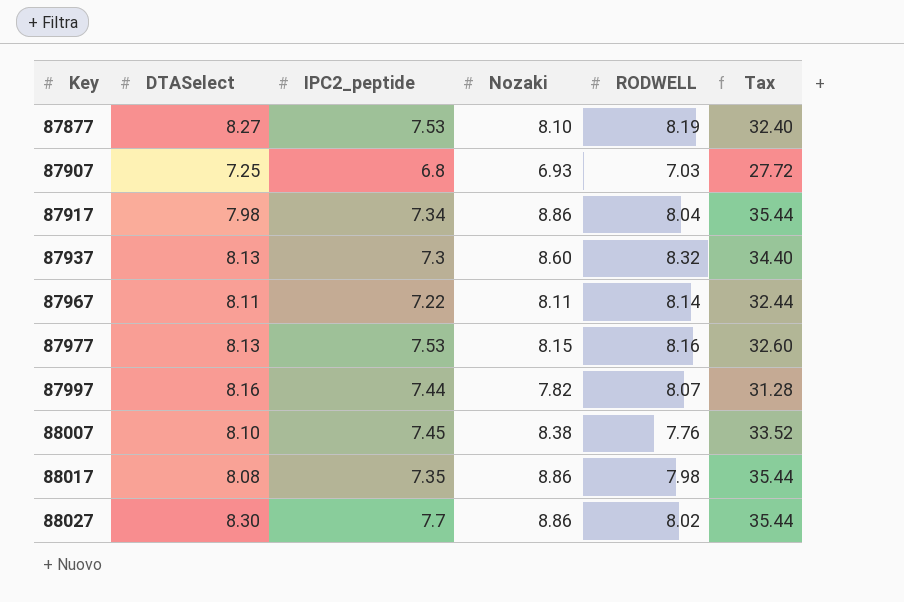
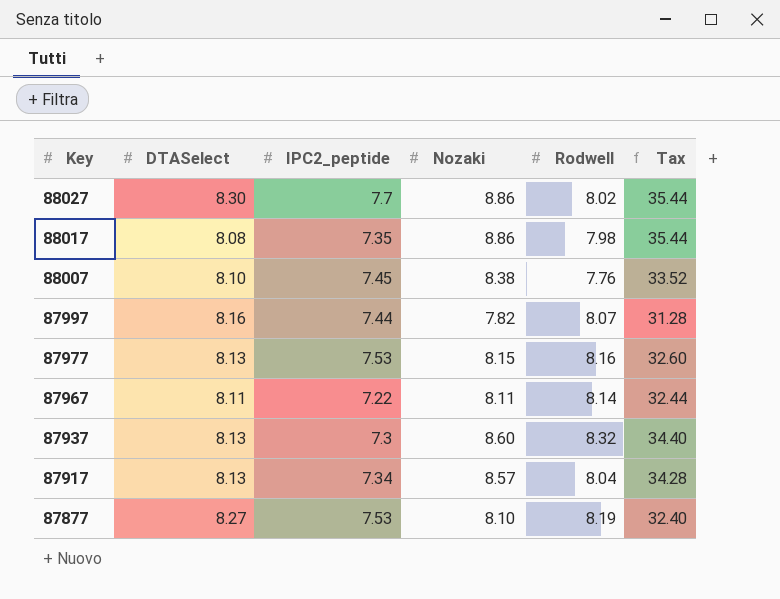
row order: Key ascending -> Key descending
column name: RODWELL -> Rodwell
row 87907: 7.25 | 6.8 | 6.93 | 7.03 | 27.72 -> none
87917 | DTASelect: 7.98 -> 8.13
87917 | Nozaki: 8.86 -> 8.57
87917 | Tax: 35.44 -> 34.28

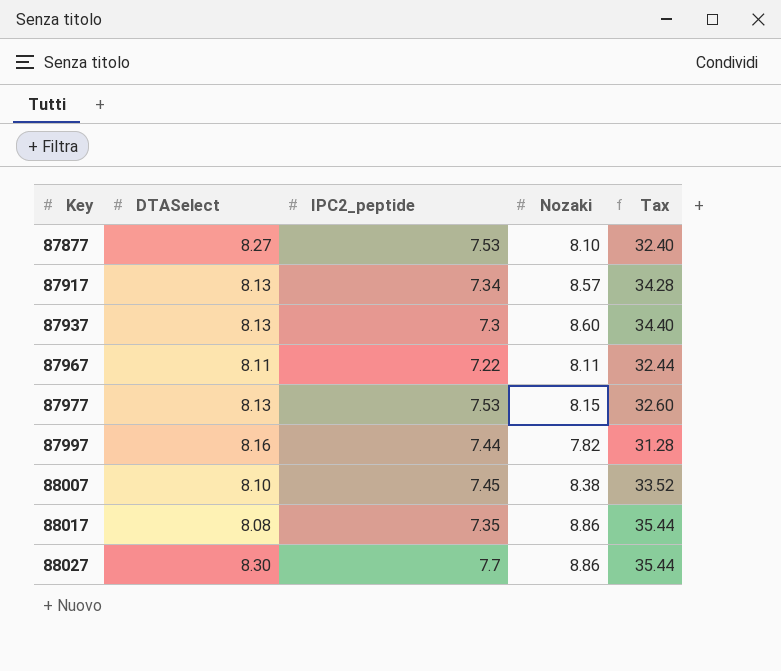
row order: Key descending -> Key ascending
column Rodwell | position: 5 -> none

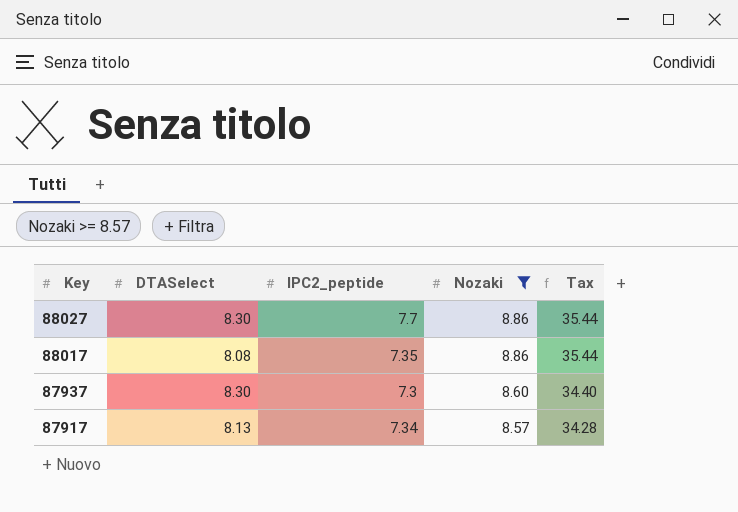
filter: none -> Nozaki >= 8.57
row order: Key ascending -> Key descending
87937 | DTASelect: 8.13 -> 8.30

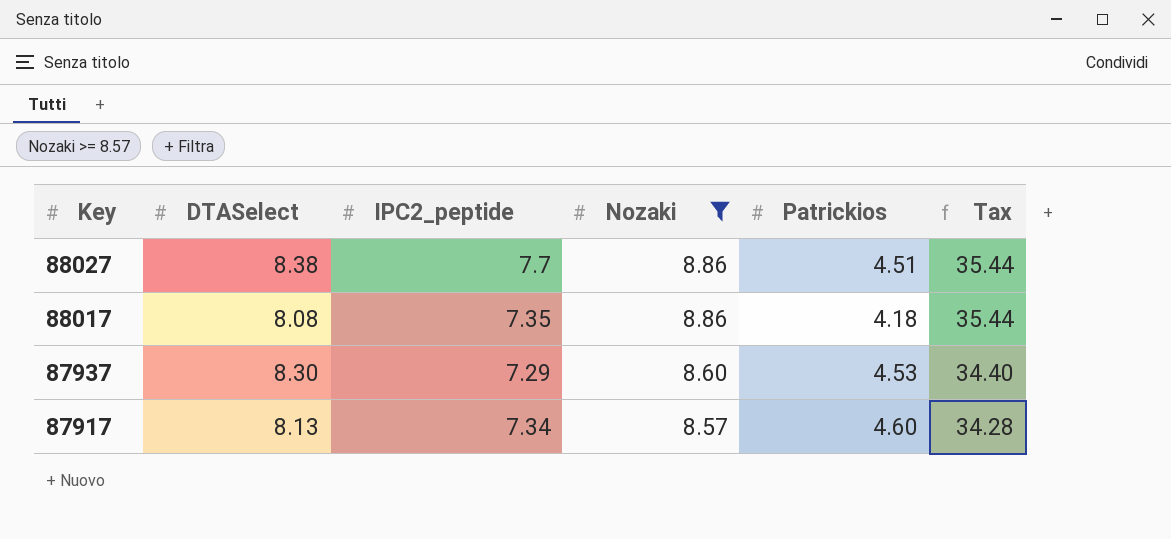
column Patrickios | position: none -> 5
88027 | DTASelect: 8.30 -> 8.38
87937 | IPC2_peptide: 7.3 -> 7.29

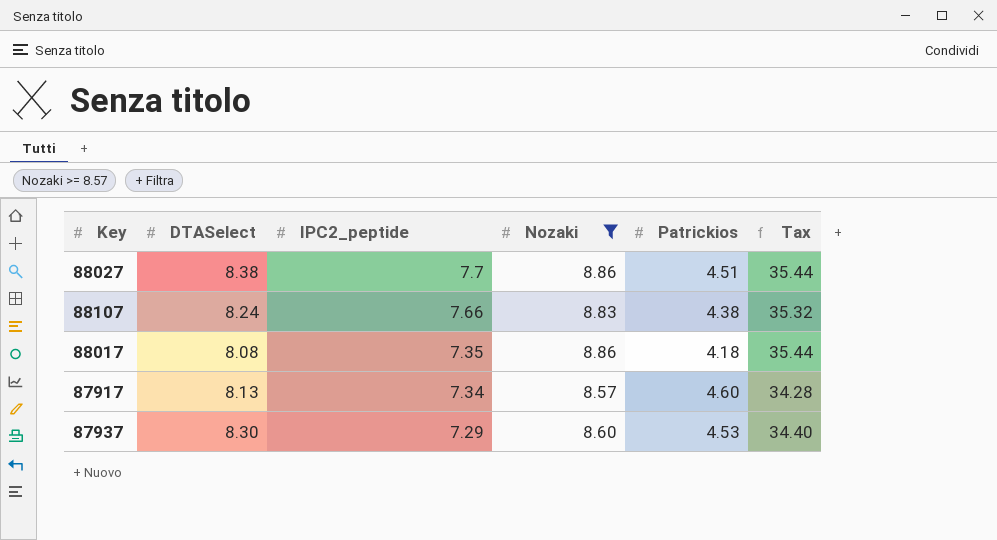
row order: Key descending -> IPC2_peptide descending
row 88107: none -> 8.24 | 7.66 | 8.83 | 4.38 | 35.32

